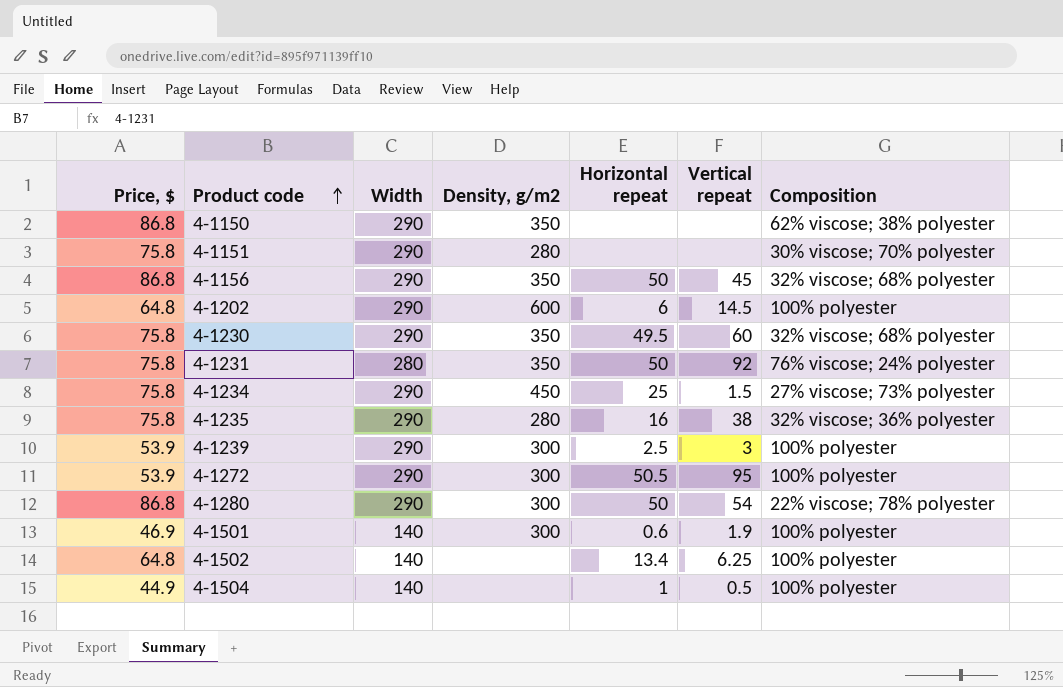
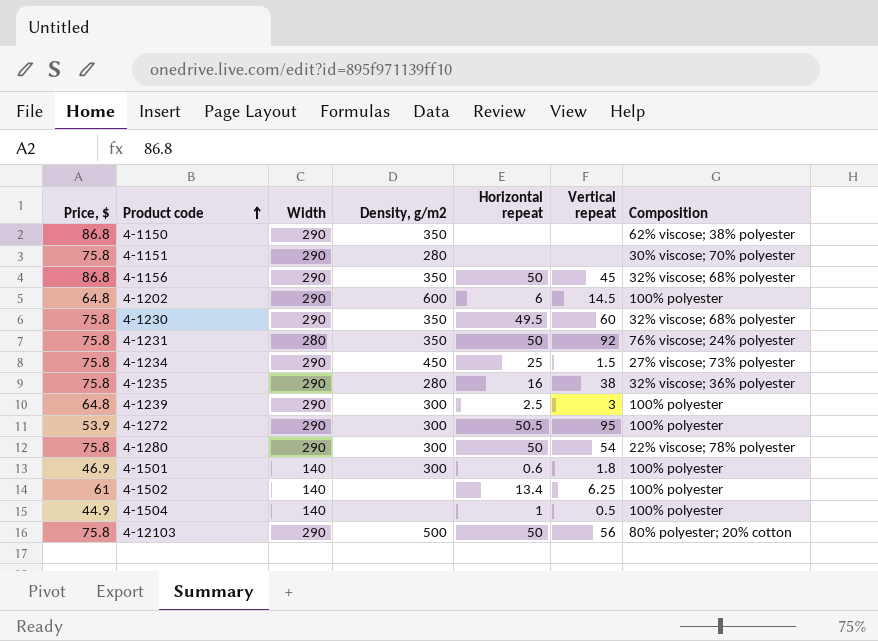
4-1239 | Price, $: 53.9 -> 64.8
4-1280 | Price, $: 86.8 -> 75.8
4-1501 | Vertical repeat: 1.9 -> 1.8
4-1502 | Price, $: 64.8 -> 61
row 4-12103: none -> 75.8 | 290 | 500 | 50 | 56 | 80% polyester; 20% cotton

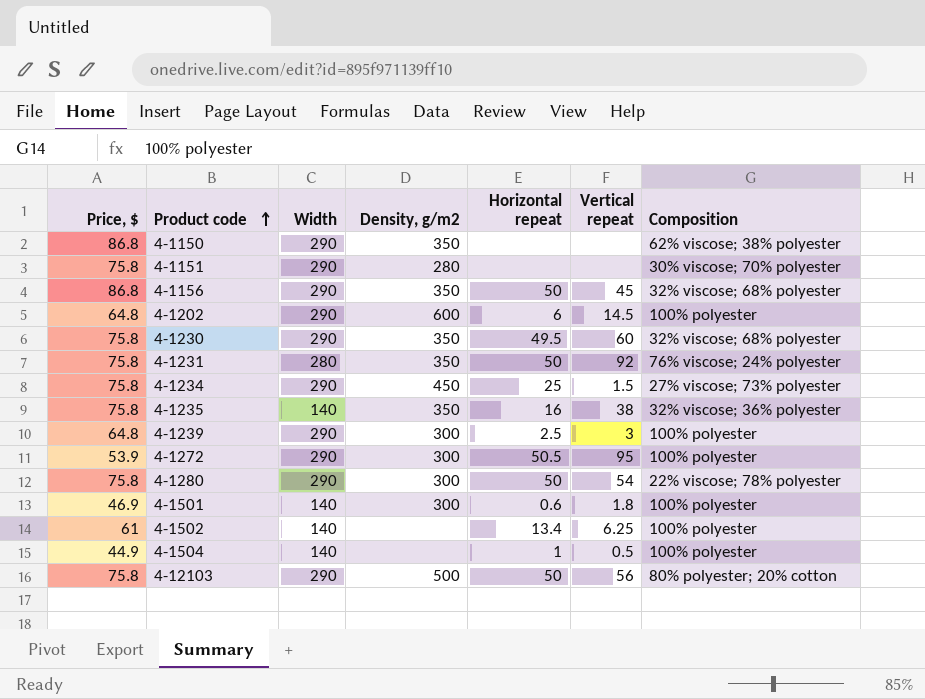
4-1235 | Width: 290 -> 140
4-1235 | Density, g/m2: 280 -> 350

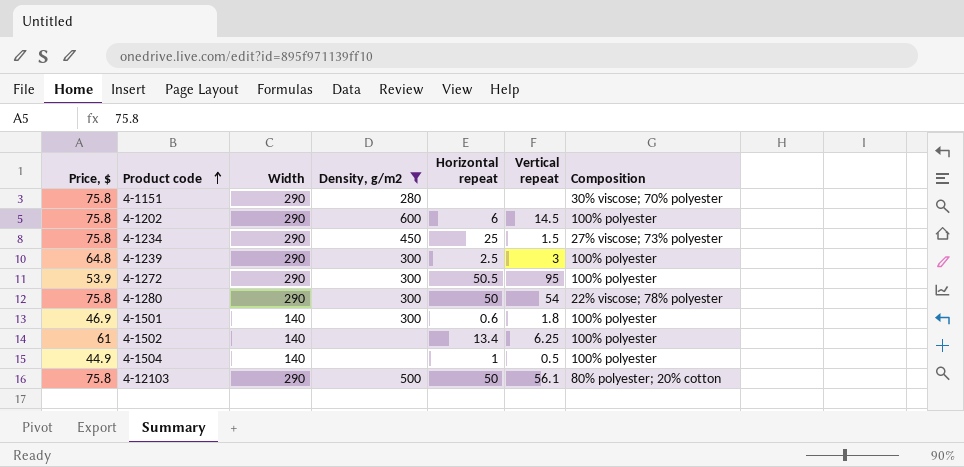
filter: none -> Density, g/m2 != 350
4-1202 | Price, $: 64.8 -> 75.8
4-12103 | Vertical repeat: 56 -> 56.1

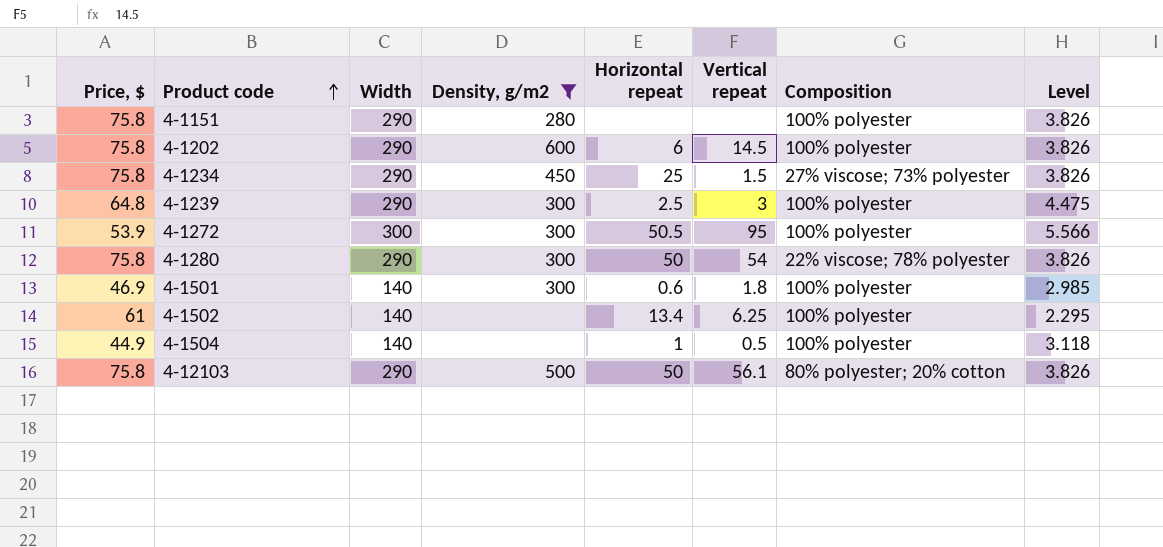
column Level | formula: none -> [Width] / [Price, $]
4-1151 | Composition: 30% viscose; 70% polyester -> 100% polyester
4-1272 | Width: 290 -> 300

